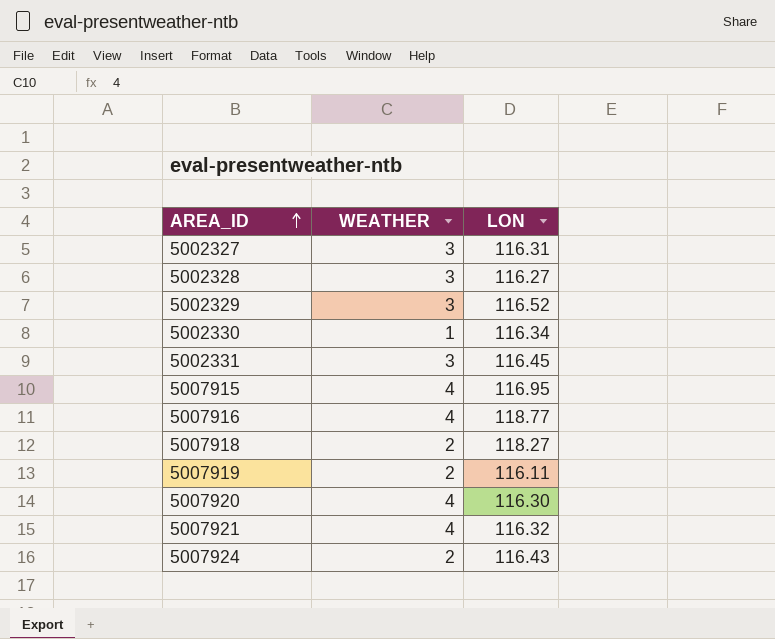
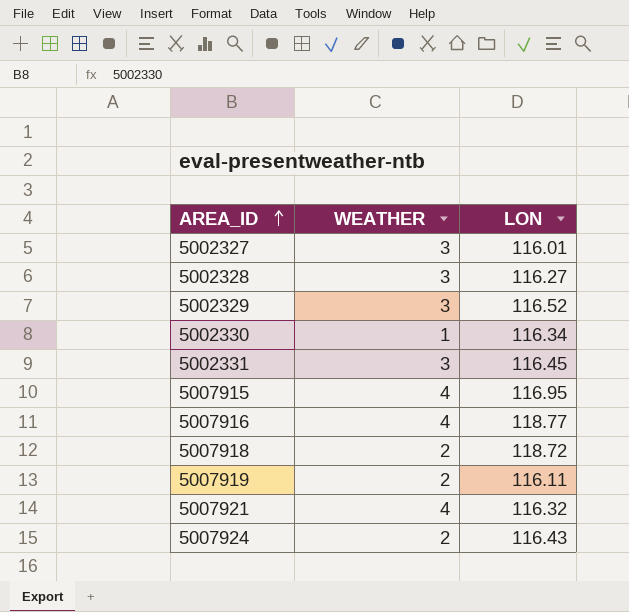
row 5007920: 4 | 116.30 -> none
5002327 | LON: 116.31 -> 116.01
5007918 | LON: 118.27 -> 118.72

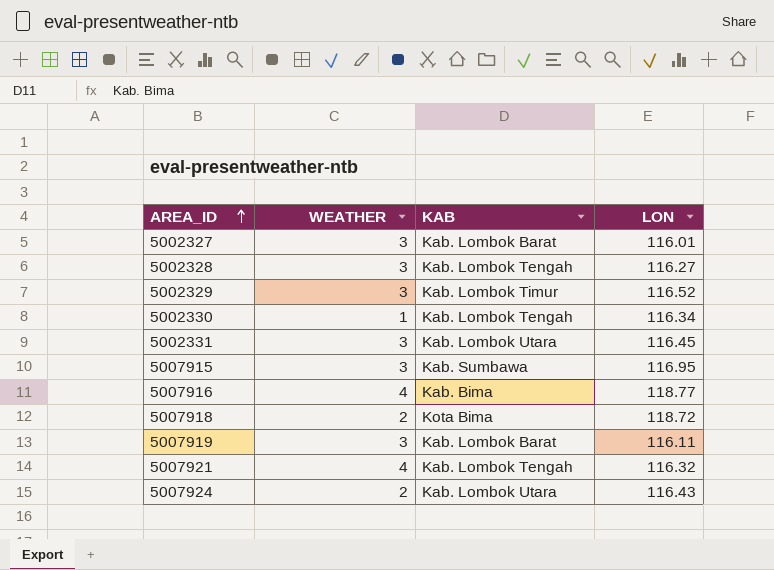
column KAB | position: none -> 3
5007915 | WEATHER: 4 -> 3
5007919 | WEATHER: 2 -> 3

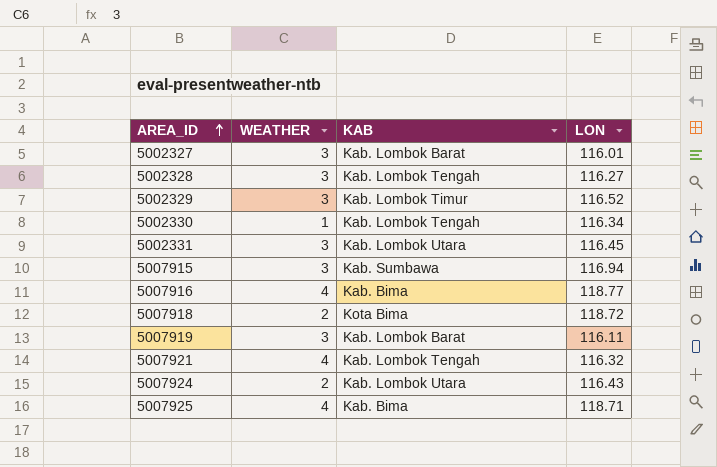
5007915 | LON: 116.95 -> 116.94
row 5007925: none -> 4 | Kab. Bima | 118.71

